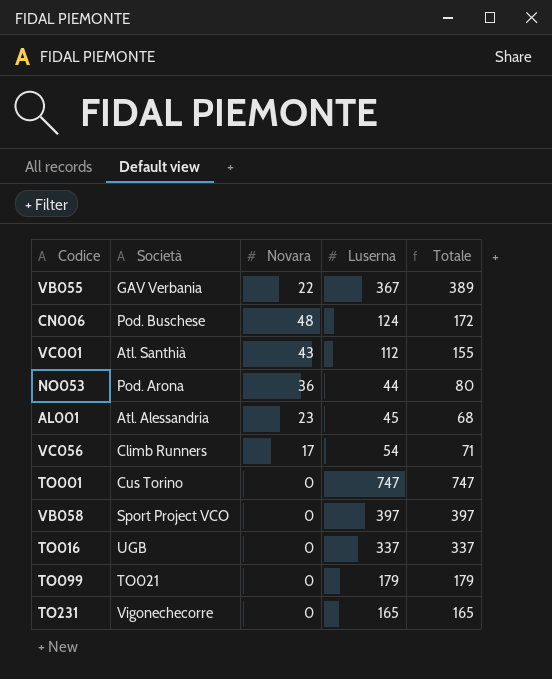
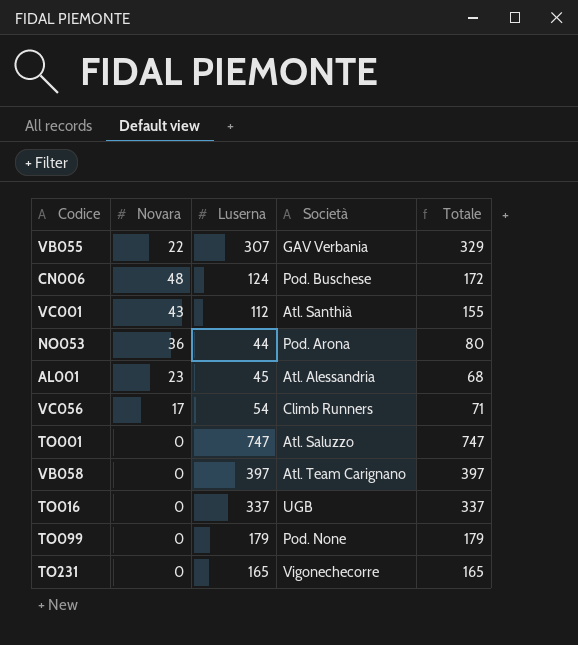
column Società | position: 2 -> 4
VB055 | Luserna: 367 -> 307
VB055 | Totale: 389 -> 329
TO001 | Società: Cus Torino -> Atl. Saluzzo
VB058 | Società: Sport Project VCO -> Atl. Team Carignano
TO099 | Società: TO021 -> Pod. None

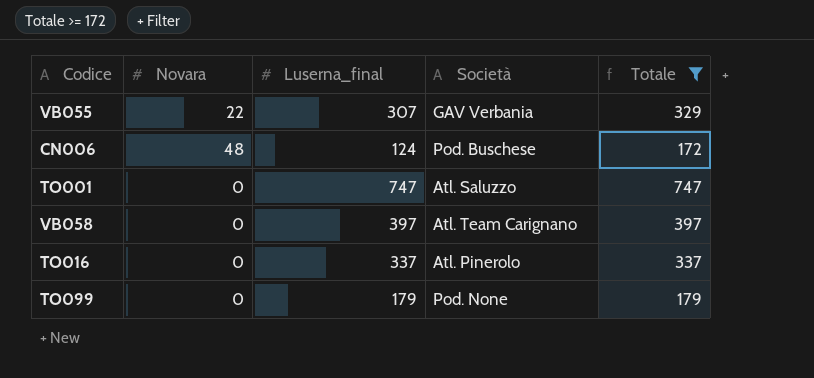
filter: none -> Totale >= 172
column name: Luserna -> Luserna_final
TO016 | Società: UGB -> Atl. Pinerolo

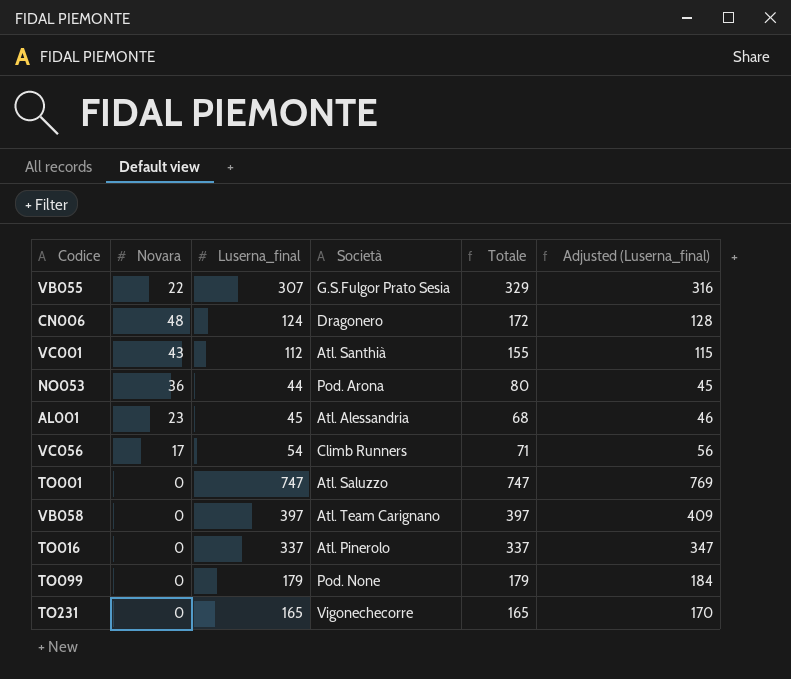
filter: Totale >= 172 -> none
column Adjusted (Luserna_final) | formula: none -> [Luserna_final] * 1.03
VB055 | Società: GAV Verbania -> G.S.Fulgor Prato Sesia
CN006 | Società: Pod. Buschese -> Dragonero

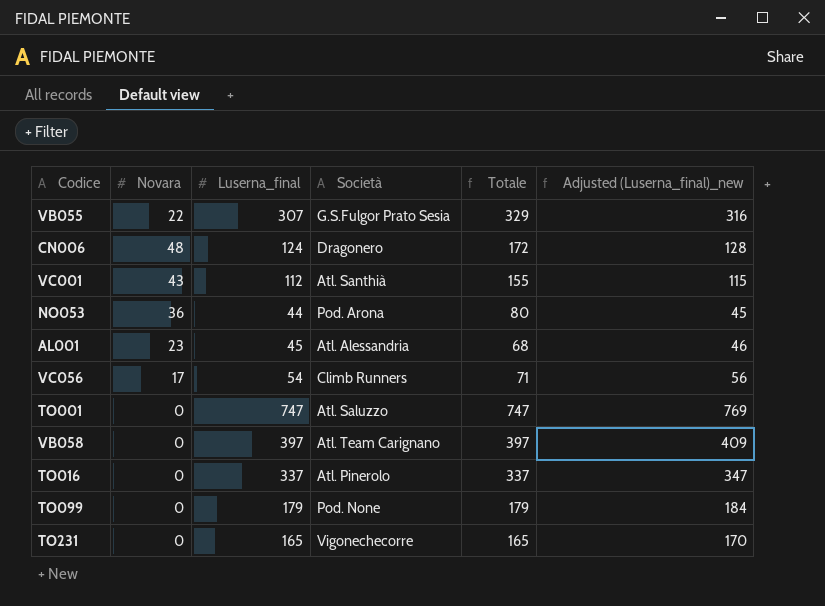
column name: Adjusted (Luserna_final) -> Adjusted (Luserna_final)_new

